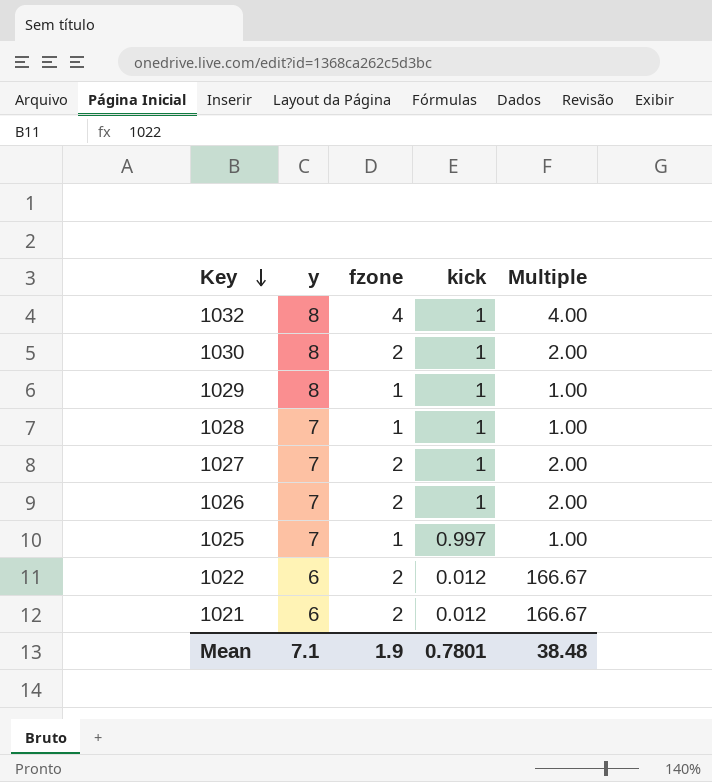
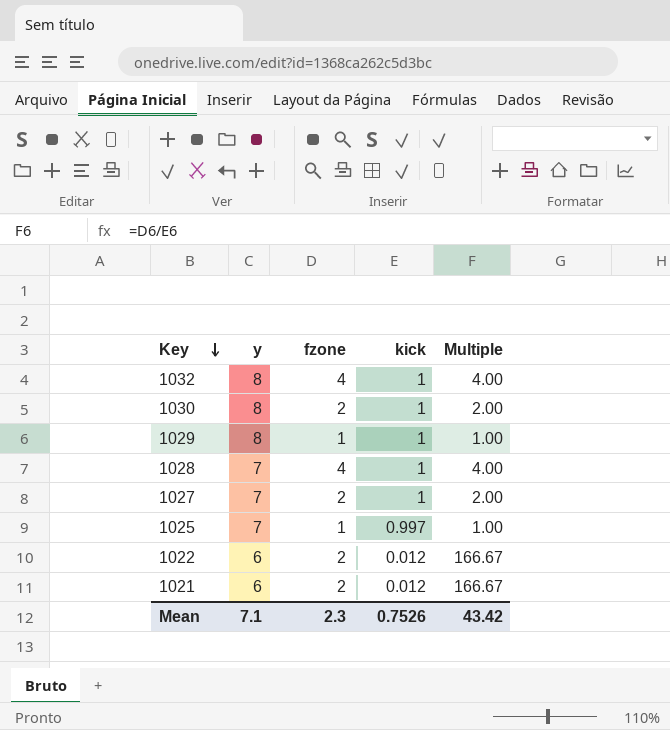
row 1026: 7 | 2 | 1 | 2.00 -> none
1028 | fzone: 1 -> 4
1028 | Multiple: 1.00 -> 4.00
Mean | fzone: 1.9 -> 2.3
Mean | kick: 0.7801 -> 0.7526
Mean | Multiple: 38.48 -> 43.42

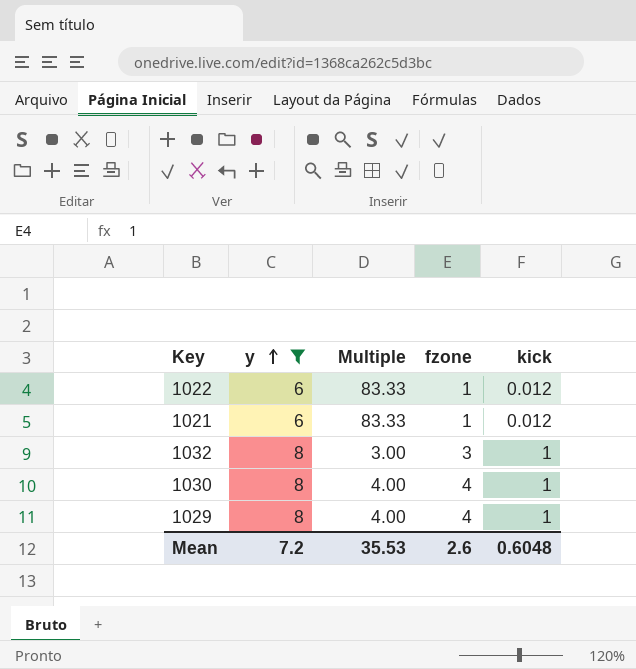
filter: none -> y != 7
row order: Key descending -> y ascending
column Multiple | position: 5 -> 3
1022 | Multiple: 166.67 -> 83.33
1022 | fzone: 2 -> 1
1021 | Multiple: 166.67 -> 83.33
1021 | fzone: 2 -> 1
1032 | Multiple: 4.00 -> 3.00
1032 | fzone: 4 -> 3
1030 | Multiple: 2.00 -> 4.00
1030 | fzone: 2 -> 4
1029 | Multiple: 1.00 -> 4.00
1029 | fzone: 1 -> 4
Mean | y: 7.1 -> 7.2
Mean | Multiple: 43.42 -> 35.53
Mean | fzone: 2.3 -> 2.6
Mean | kick: 0.7526 -> 0.6048

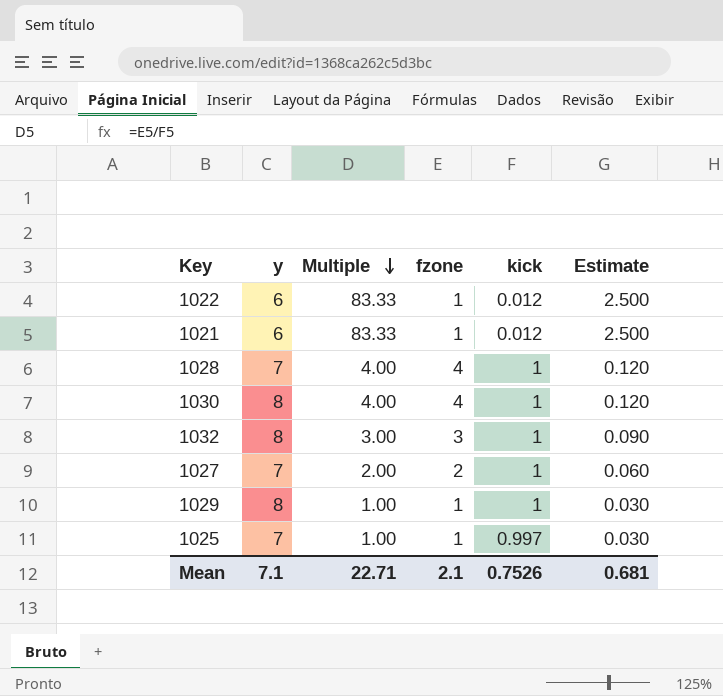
filter: y != 7 -> none
row order: y ascending -> Multiple descending
column Estimate | formula: none -> [Multiple] * 0.03
1029 | Multiple: 4.00 -> 1.00
1029 | fzone: 4 -> 1
Mean | y: 7.2 -> 7.1
Mean | Multiple: 35.53 -> 22.71
Mean | fzone: 2.6 -> 2.1
Mean | kick: 0.6048 -> 0.7526

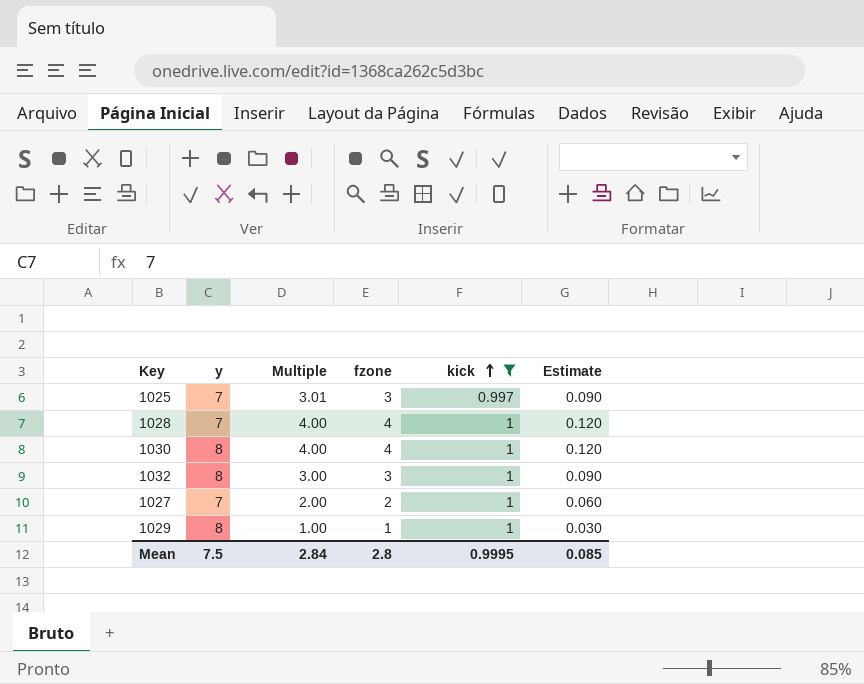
filter: none -> kick != 0.012
row order: Multiple descending -> kick ascending
1025 | Multiple: 1.00 -> 3.01
1025 | fzone: 1 -> 3
1025 | Estimate: 0.030 -> 0.090
Mean | y: 7.1 -> 7.5
Mean | Multiple: 22.71 -> 2.84
Mean | fzone: 2.1 -> 2.8
Mean | kick: 0.7526 -> 0.9995
Mean | Estimate: 0.681 -> 0.085

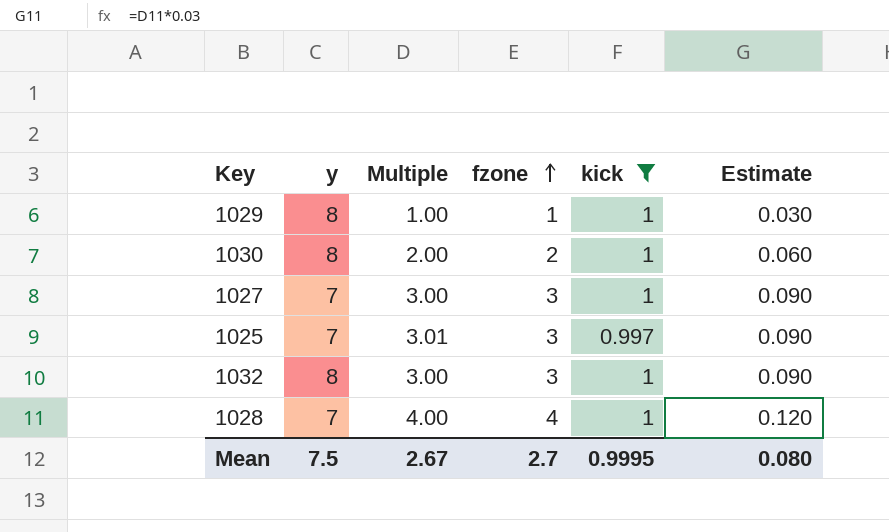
row order: kick ascending -> fzone ascending
1030 | Multiple: 4.00 -> 2.00
1030 | fzone: 4 -> 2
1030 | Estimate: 0.120 -> 0.060
1027 | Multiple: 2.00 -> 3.00
1027 | fzone: 2 -> 3
1027 | Estimate: 0.060 -> 0.090
Mean | Multiple: 2.84 -> 2.67
Mean | fzone: 2.8 -> 2.7
Mean | Estimate: 0.085 -> 0.080

